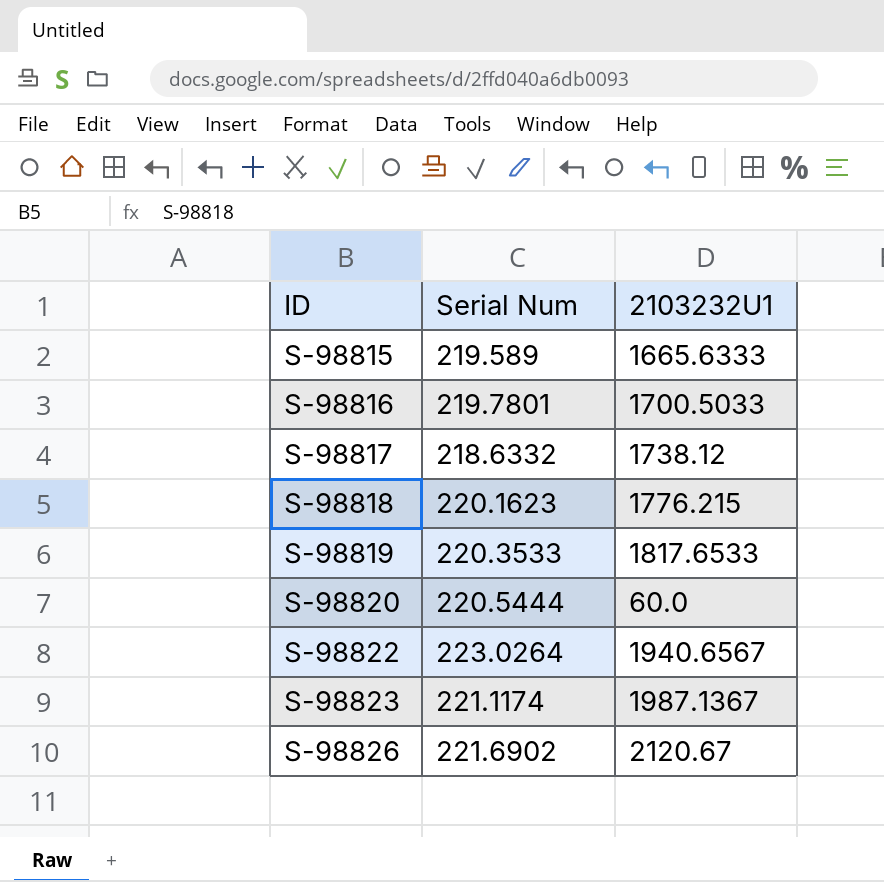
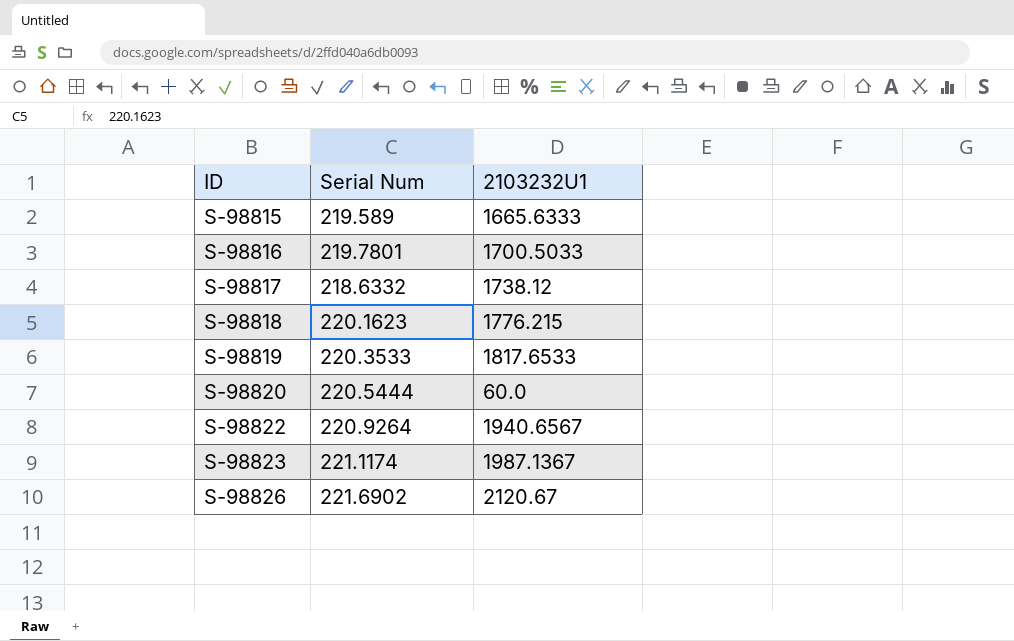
S-98822 | Serial Num: 223.0264 -> 220.9264

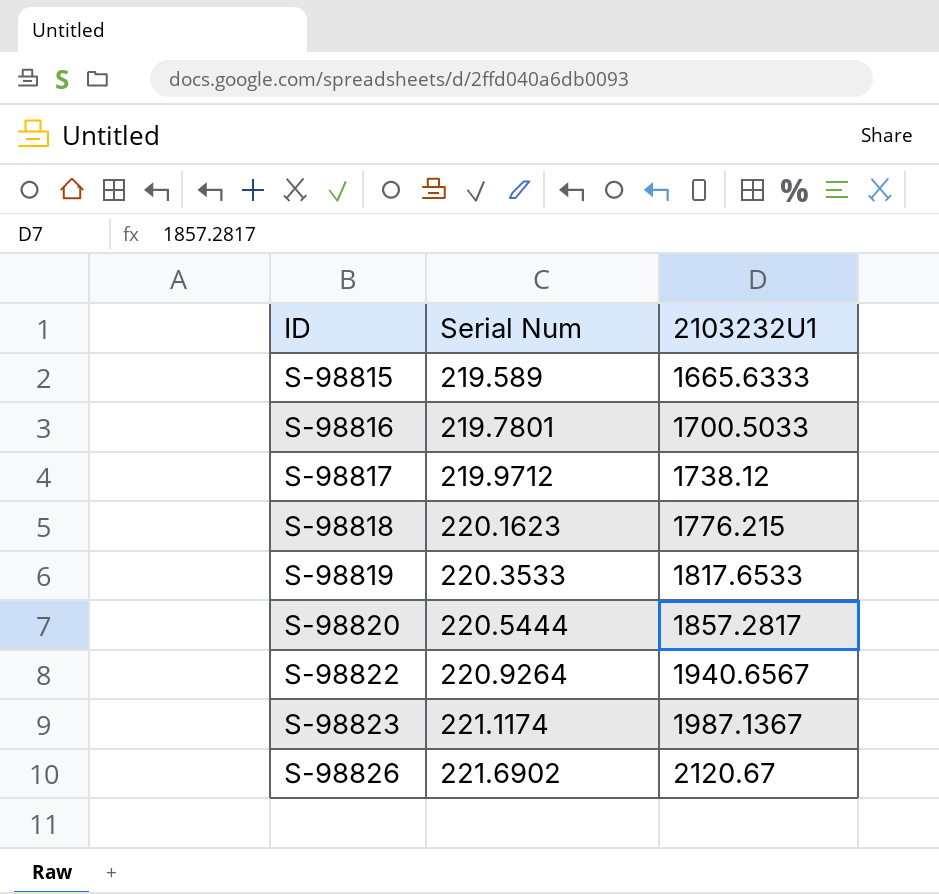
S-98817 | Serial Num: 218.6332 -> 219.9712
S-98820 | 2103232U1: 60.0 -> 1857.2817

